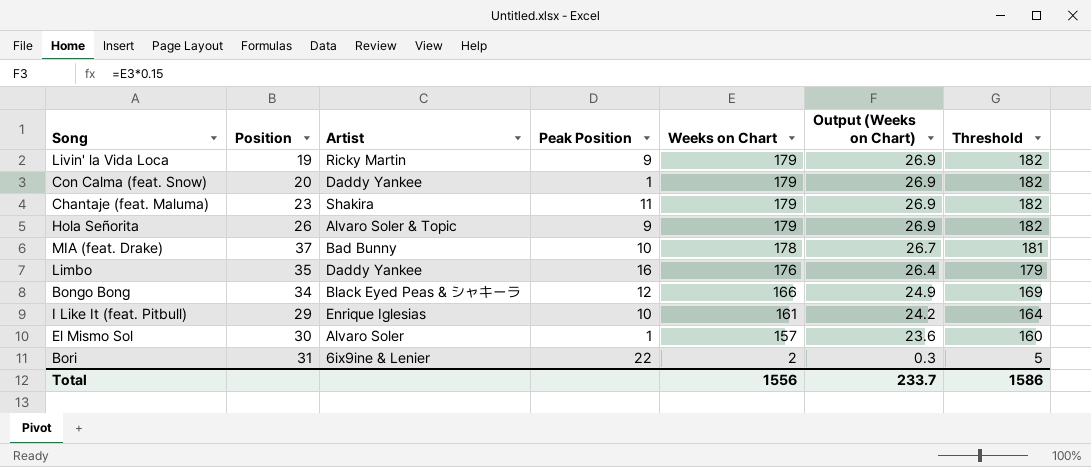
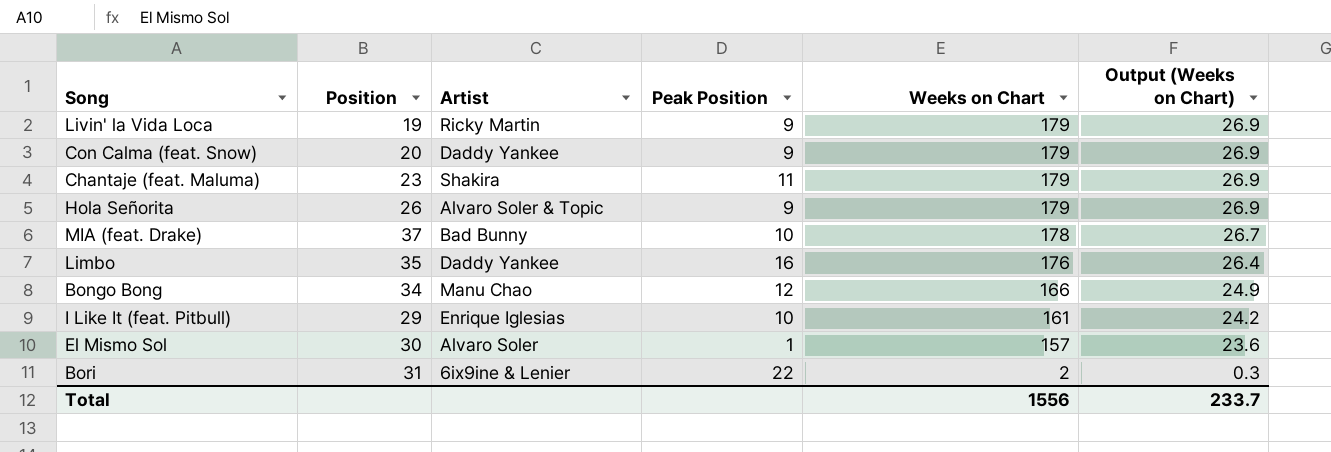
column Threshold | formula: [Weeks on Chart] + 3 -> none
Con Calma (feat. Snow) | Peak Position: 1 -> 9
Bongo Bong | Artist: Black Eyed Peas & シャキーラ -> Manu Chao

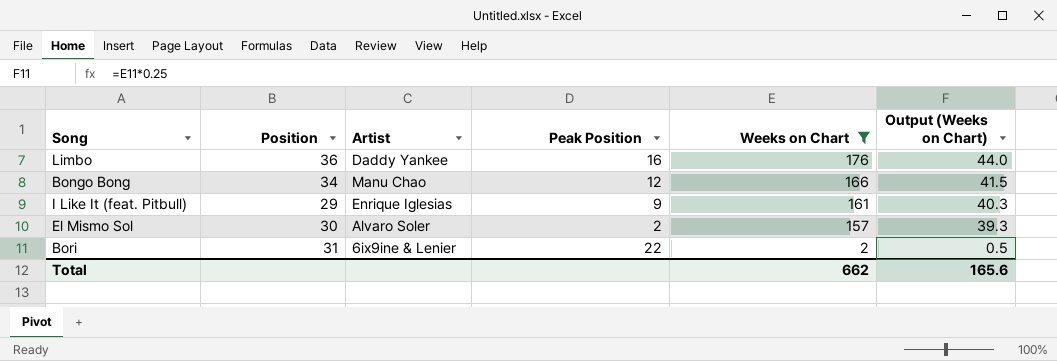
filter: none -> Weeks on Chart <= 176
column Output (Weeks on Chart) | formula: [Weeks on Chart] * 0.15 -> [Weeks on Chart] * 0.25
Limbo | Position: 35 -> 36
I Like It (feat. Pitbull) | Peak Position: 10 -> 9
El Mismo Sol | Peak Position: 1 -> 2
Total | Weeks on Chart: 1556 -> 662
Total | Output (Weeks on Chart): 233.7 -> 165.6

